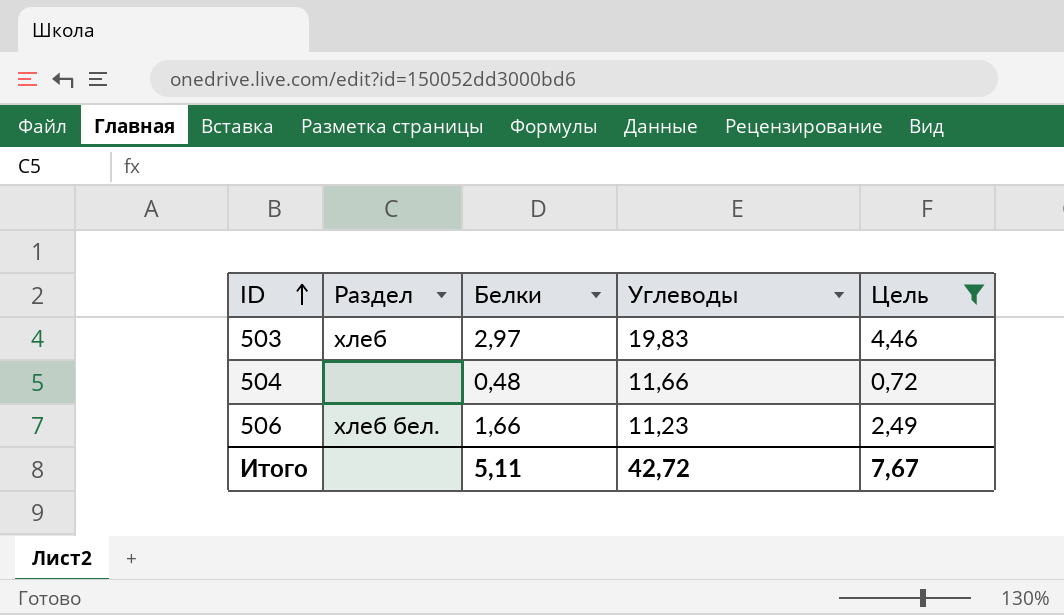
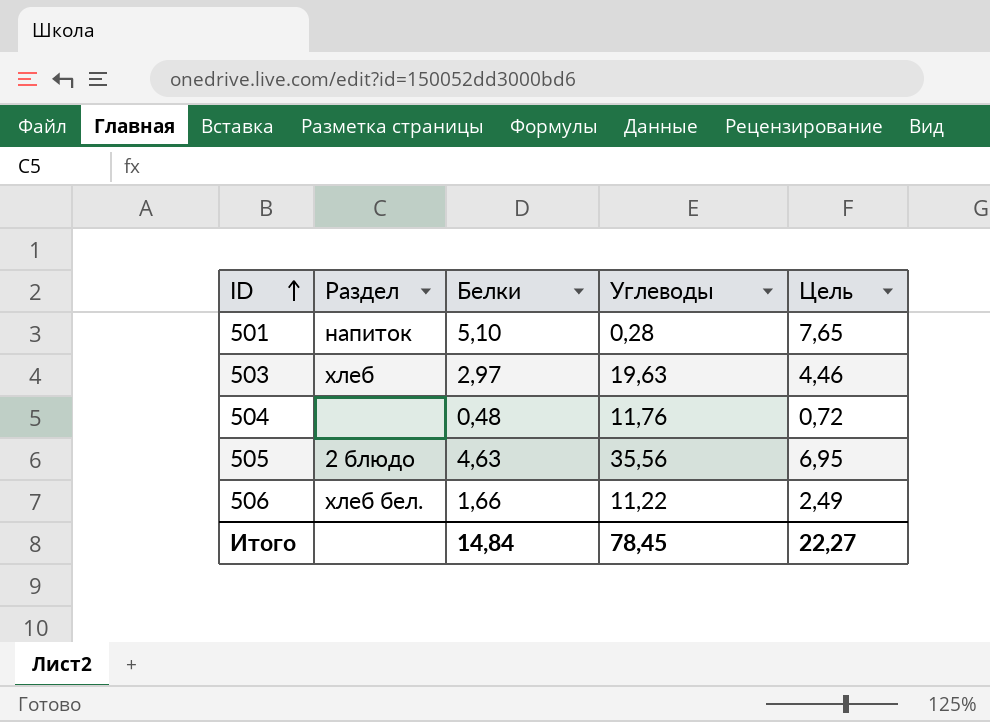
filter: Цель <= 4,46 -> none
503 | Углеводы: 19,83 -> 19,63
504 | Углеводы: 11,66 -> 11,76
506 | Углеводы: 11,23 -> 11,22
Итого | Белки: 5,11 -> 14,84
Итого | Углеводы: 42,72 -> 78,45
Итого | Цель: 7,67 -> 22,27

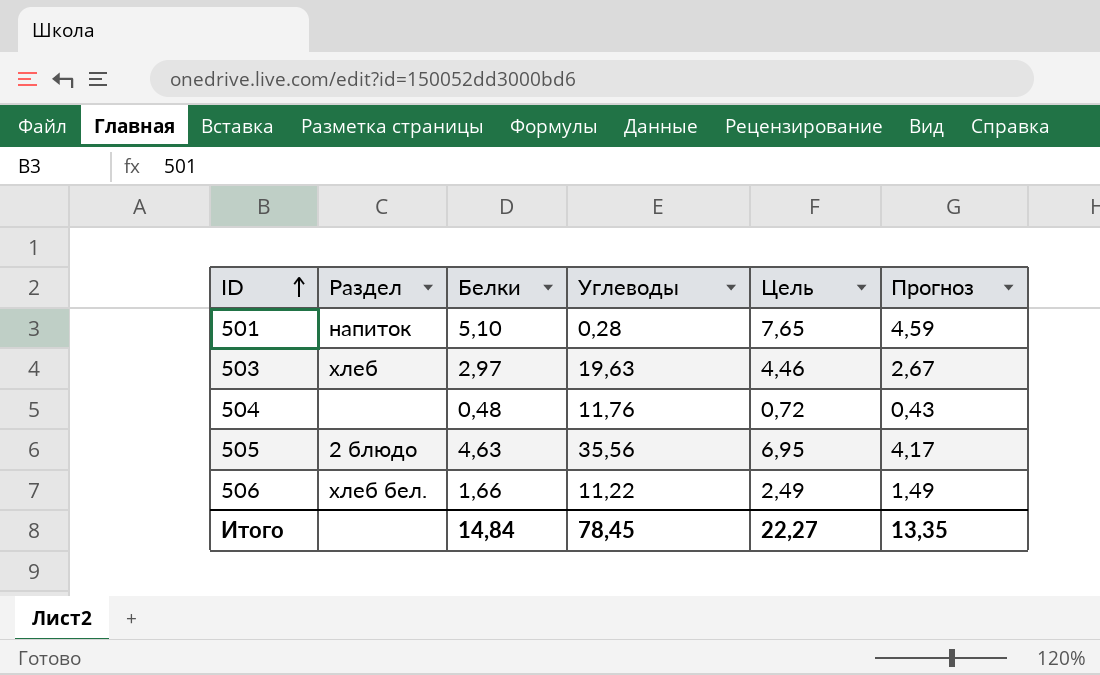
column Прогноз | formula: none -> [Белки] * 0,9

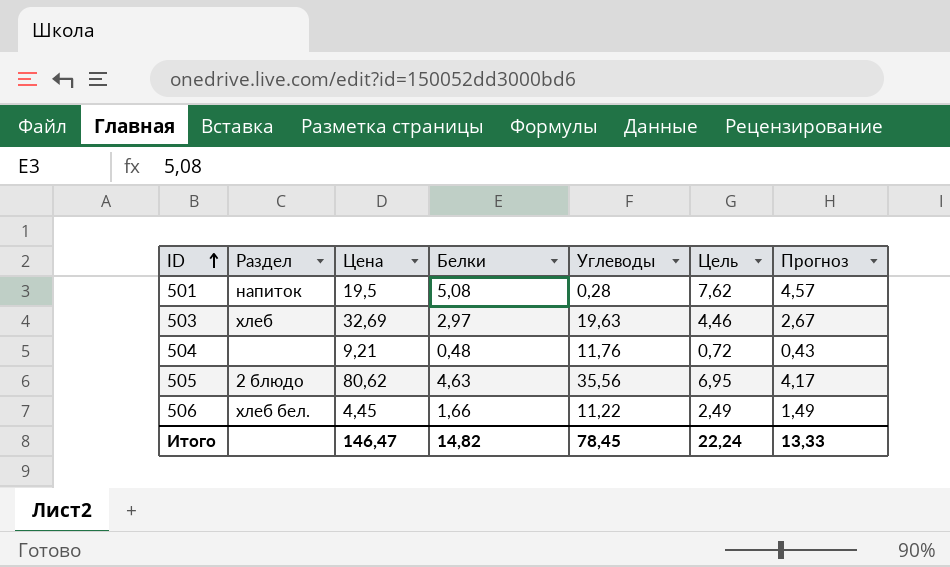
column Цена | position: none -> 3
501 | Белки: 5,10 -> 5,08
501 | Цель: 7,65 -> 7,62
501 | Прогноз: 4,59 -> 4,57
Итого | Белки: 14,84 -> 14,82
Итого | Цель: 22,27 -> 22,24
Итого | Прогноз: 13,35 -> 13,33

